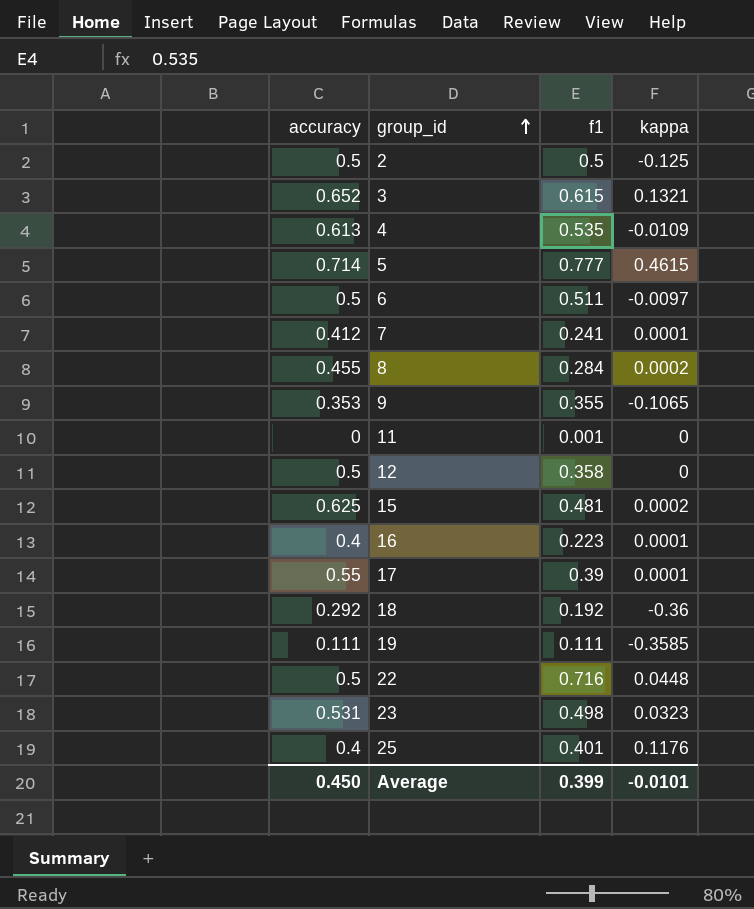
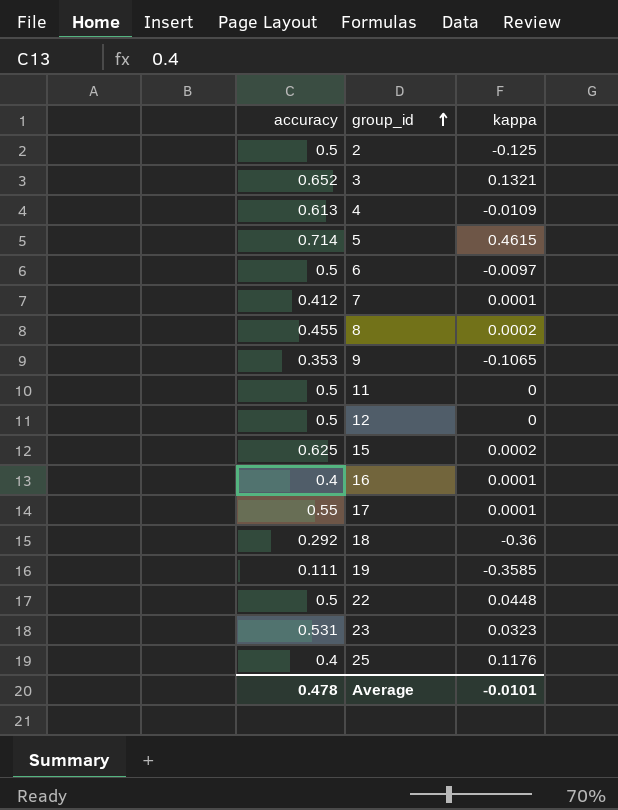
column f1 | position: 3 -> none
11 | accuracy: 0 -> 0.5
Average | accuracy: 0.450 -> 0.478

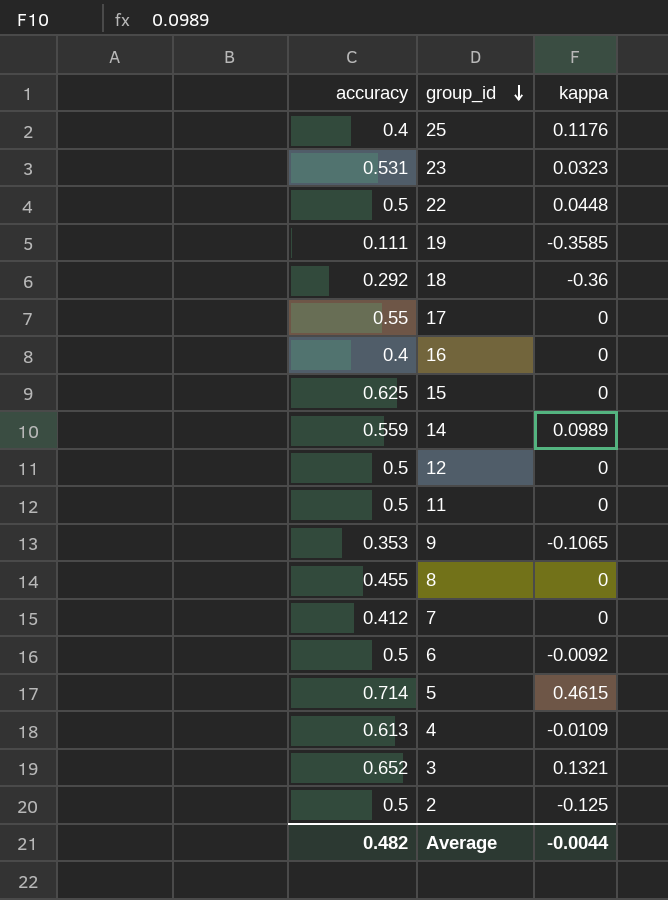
row order: group_id ascending -> group_id descending
17 | kappa: 0.0001 -> 0
16 | kappa: 0.0001 -> 0
15 | kappa: 0.0002 -> 0
row 14: none -> 0.559 | 0.0989
8 | kappa: 0.0002 -> 0
7 | kappa: 0.0001 -> 0
6 | kappa: -0.0097 -> -0.0092
Average | accuracy: 0.478 -> 0.482
Average | kappa: -0.0101 -> -0.0044

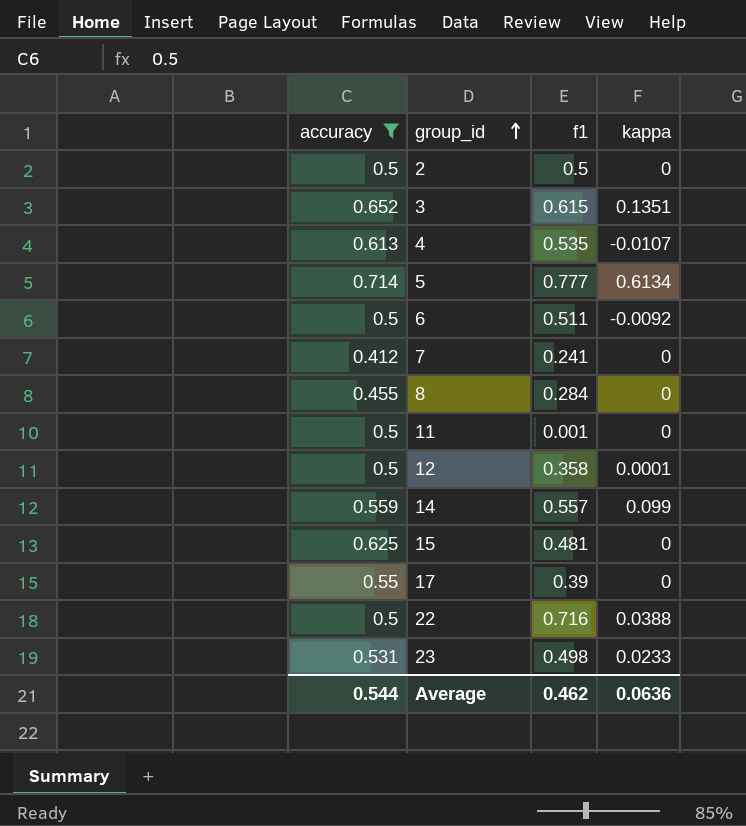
filter: none -> accuracy >= 0.412
row order: group_id descending -> group_id ascending
column f1 | position: none -> 3
2 | kappa: -0.125 -> 0
3 | kappa: 0.1321 -> 0.1351
4 | kappa: -0.0109 -> -0.0107
5 | kappa: 0.4615 -> 0.6134
12 | kappa: 0 -> 0.0001
14 | kappa: 0.0989 -> 0.099
22 | kappa: 0.0448 -> 0.0388
23 | kappa: 0.0323 -> 0.0233
Average | accuracy: 0.482 -> 0.544
Average | kappa: -0.0044 -> 0.0636

